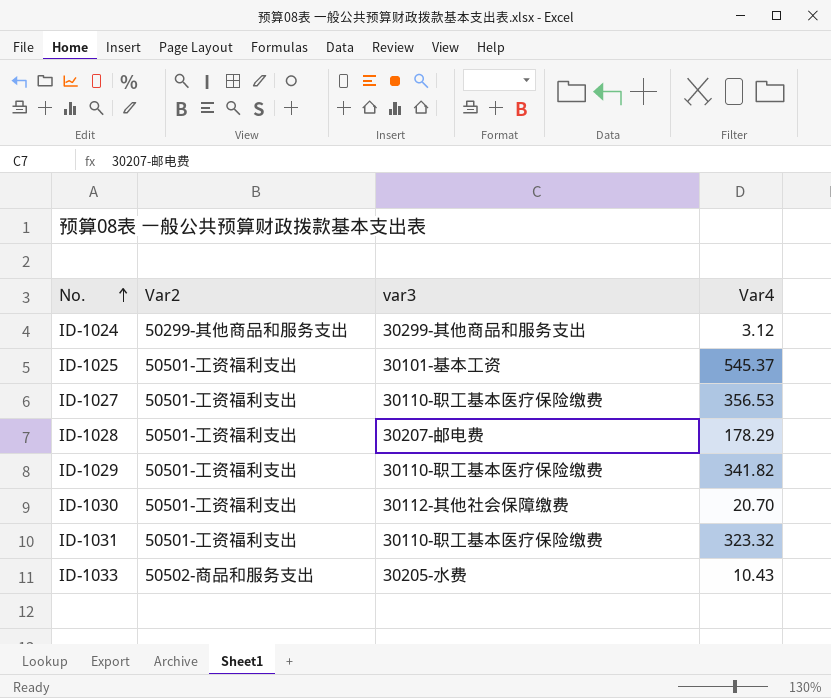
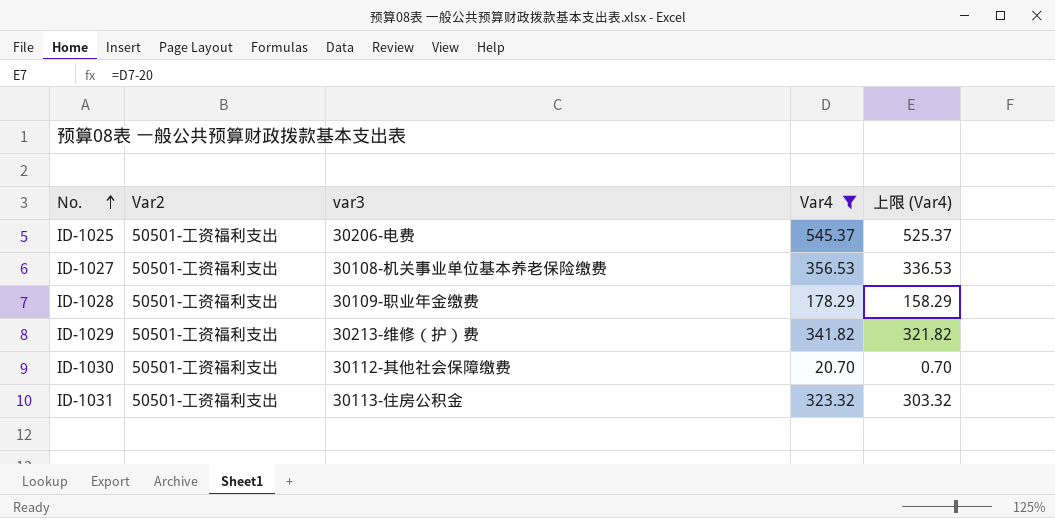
filter: none -> Var4 >= 20.70
column 上限 (Var4) | formula: none -> [Var4] - 20
ID-1025 | var3: 30101-基本工资 -> 30206-电费
ID-1027 | var3: 30110-职工基本医疗保险缴费 -> 30108-机关事业单位基本养老保险缴费
ID-1028 | var3: 30207-邮电费 -> 30109-职业年金缴费
ID-1029 | var3: 30110-职工基本医疗保险缴费 -> 30213-维修（护）费
ID-1031 | var3: 30110-职工基本医疗保险缴费 -> 30113-住房公积金

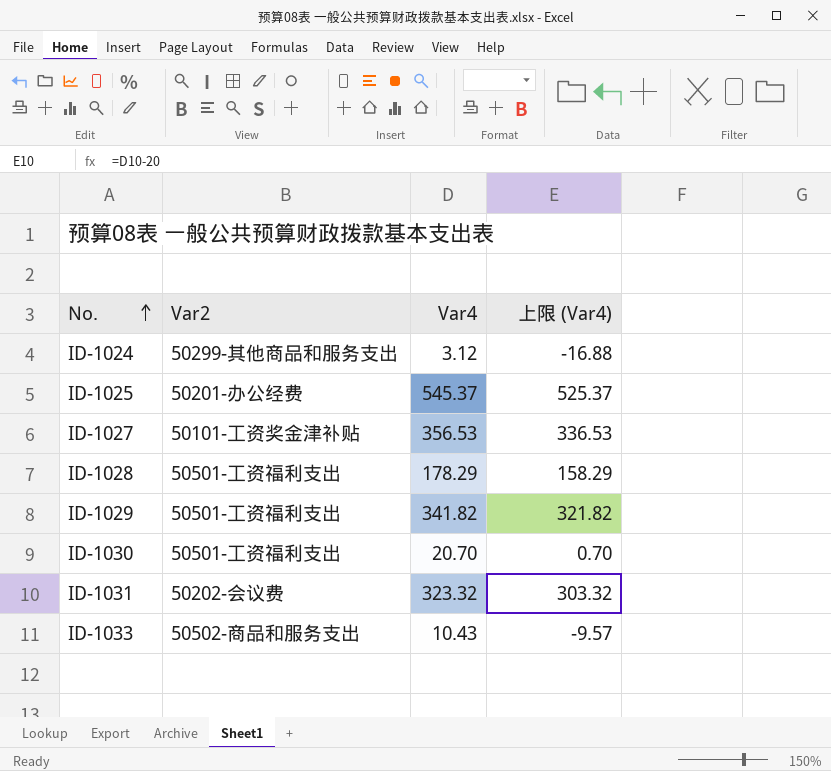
filter: Var4 >= 20.70 -> none
column var3 | position: 3 -> none
ID-1025 | Var2: 50501-工资福利支出 -> 50201-办公经费
ID-1027 | Var2: 50501-工资福利支出 -> 50101-工资奖金津补贴
ID-1031 | Var2: 50501-工资福利支出 -> 50202-会议费

